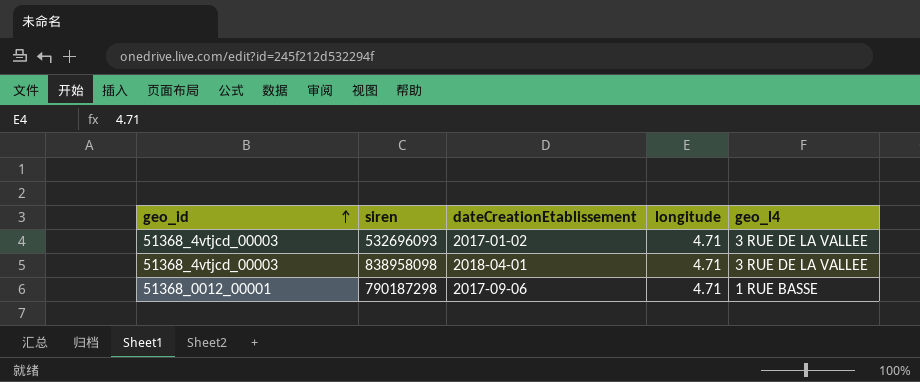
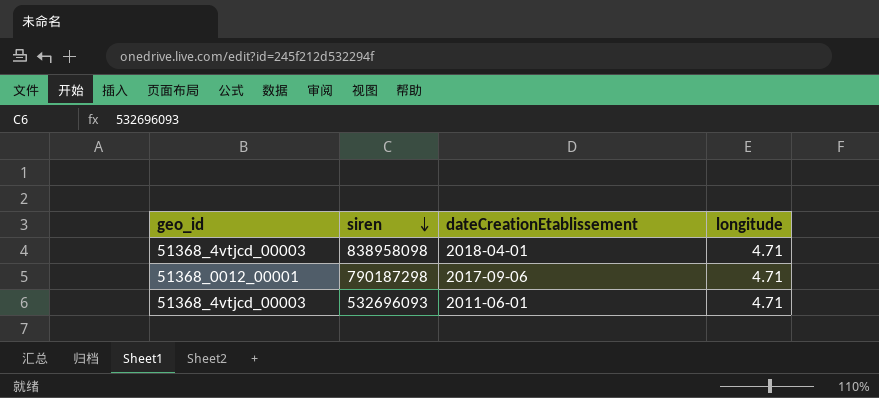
row order: geo_id ascending -> siren descending
column geo_l4 | position: 5 -> none
532696093 | dateCreationEtablissement: 2017-01-02 -> 2011-06-01

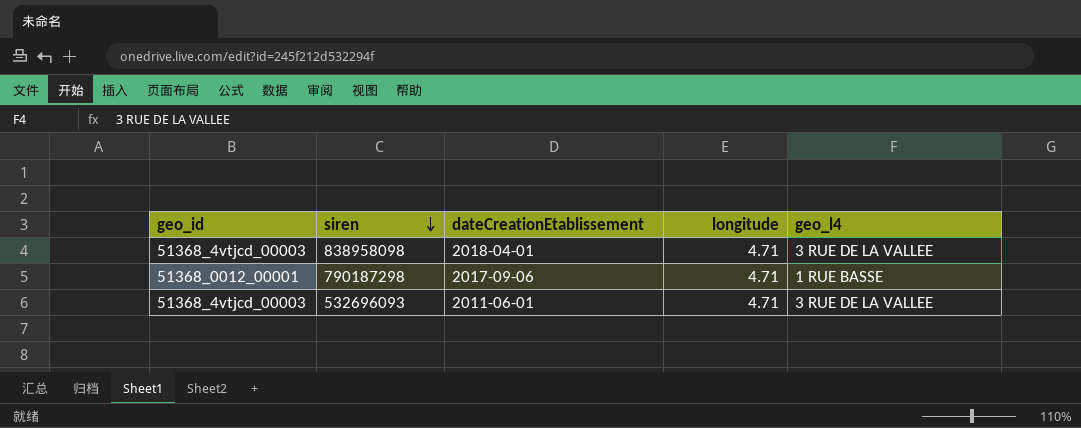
column geo_l4 | position: none -> 5

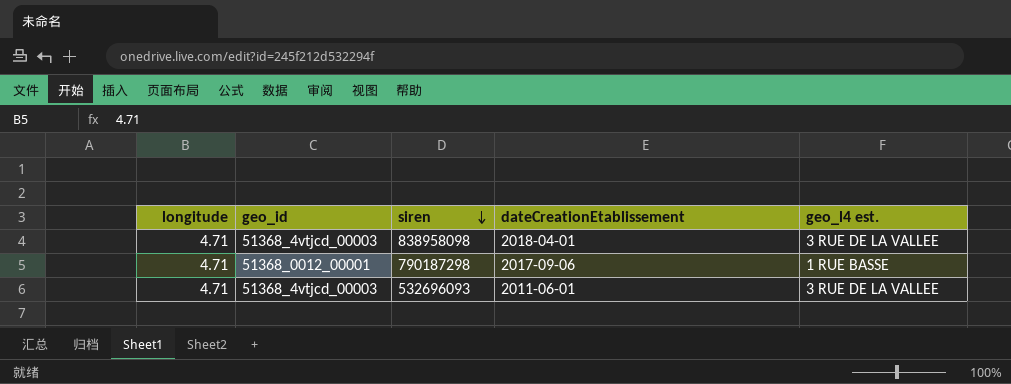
column longitude | position: 4 -> 1
column name: geo_l4 -> geo_l4 est.

